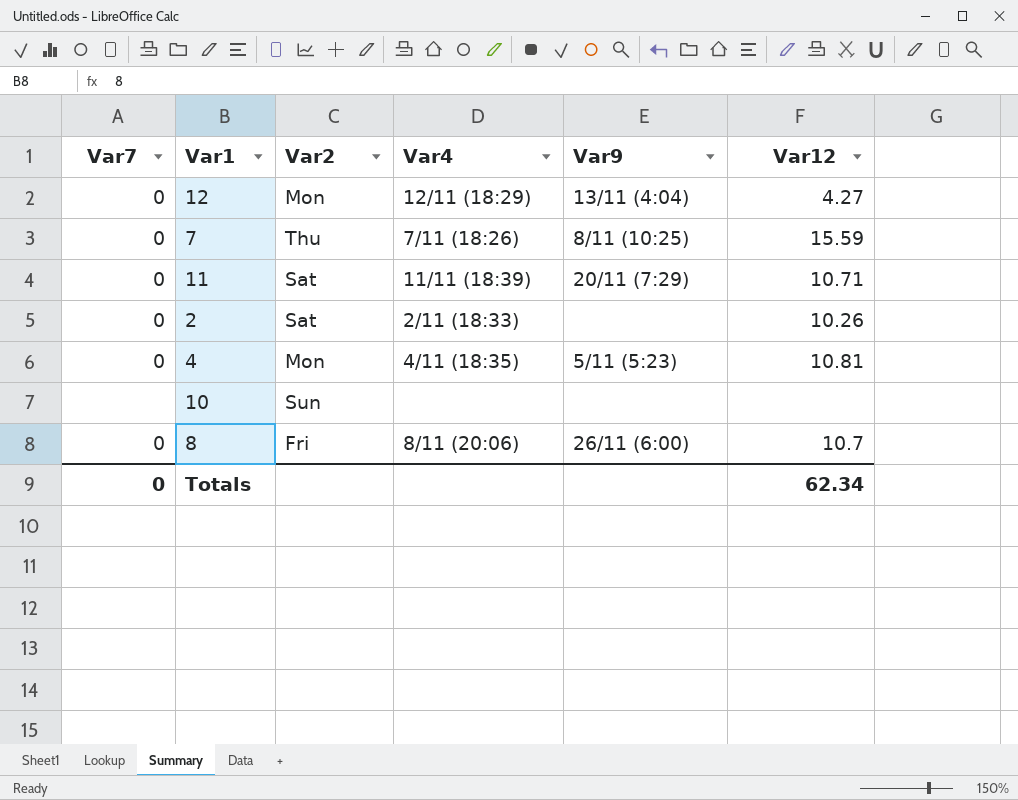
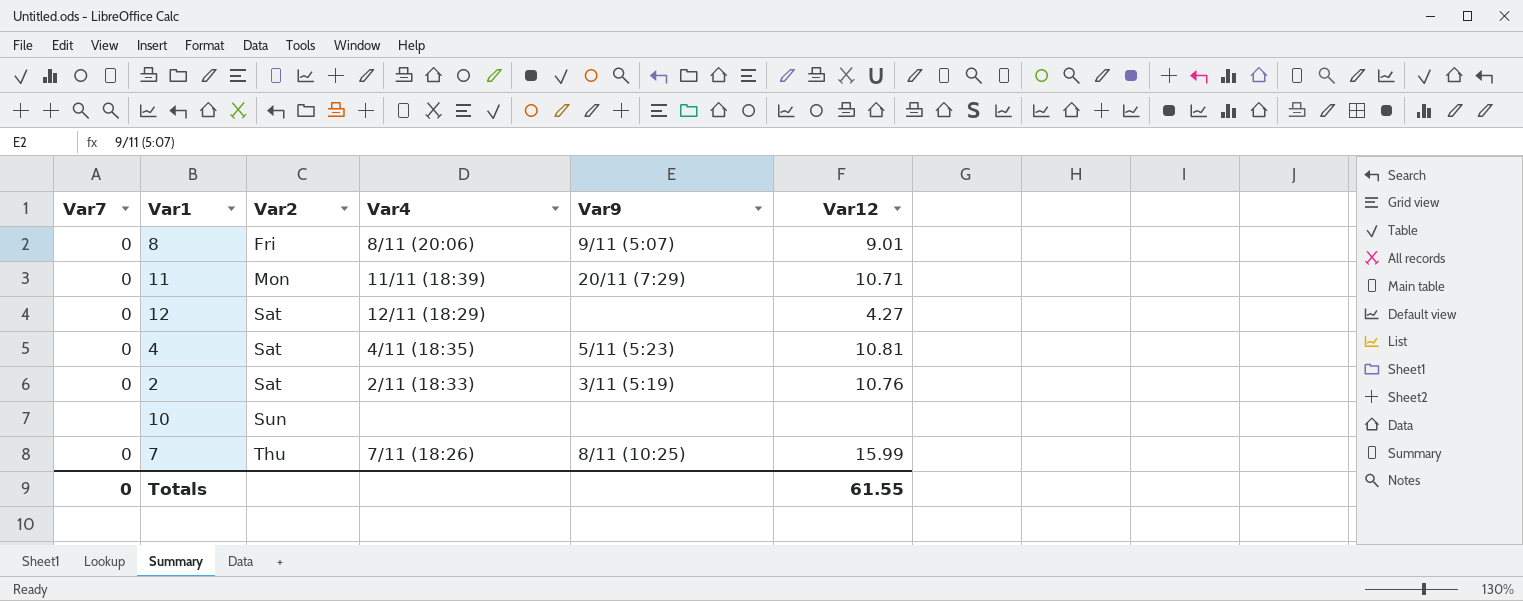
row order: none -> Var2 ascending
8 | Var9: 26/11 (6:00) -> 9/11 (5:07)
8 | Var12: 10.7 -> 9.01
11 | Var2: Sat -> Mon
12 | Var2: Mon -> Sat
12 | Var9: 13/11 (4:04) -> none
4 | Var2: Mon -> Sat
2 | Var9: none -> 3/11 (5:19)
2 | Var12: 10.26 -> 10.76
7 | Var12: 15.59 -> 15.99
Totals | Var12: 62.34 -> 61.55

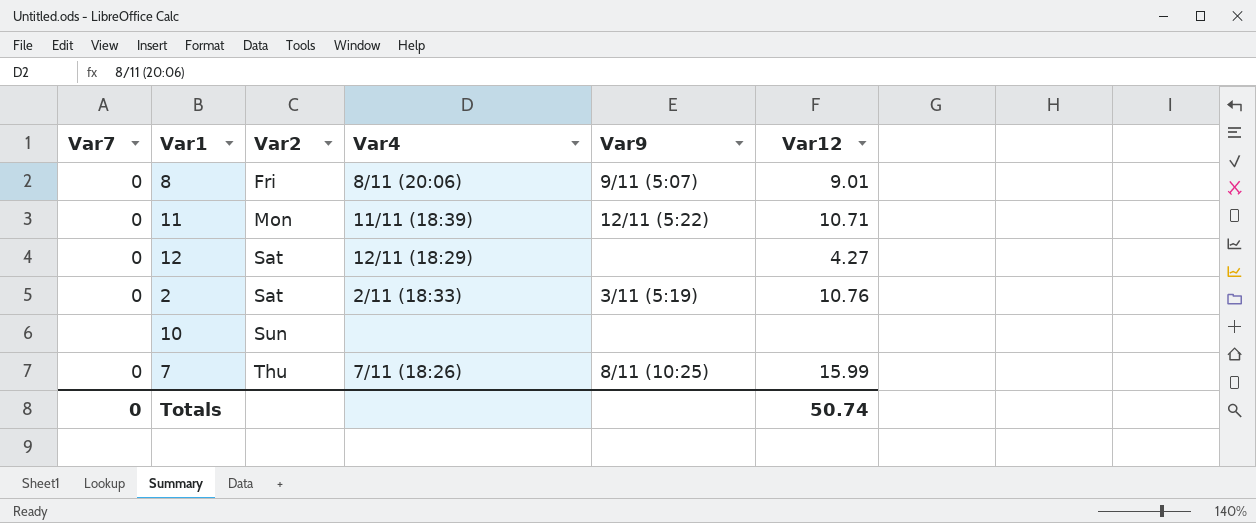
row 4: 0 | Sat | 4/11 (18:35) | 5/11 (5:23) | 10.81 -> none
11 | Var9: 20/11 (7:29) -> 12/11 (5:22)
Totals | Var12: 61.55 -> 50.74

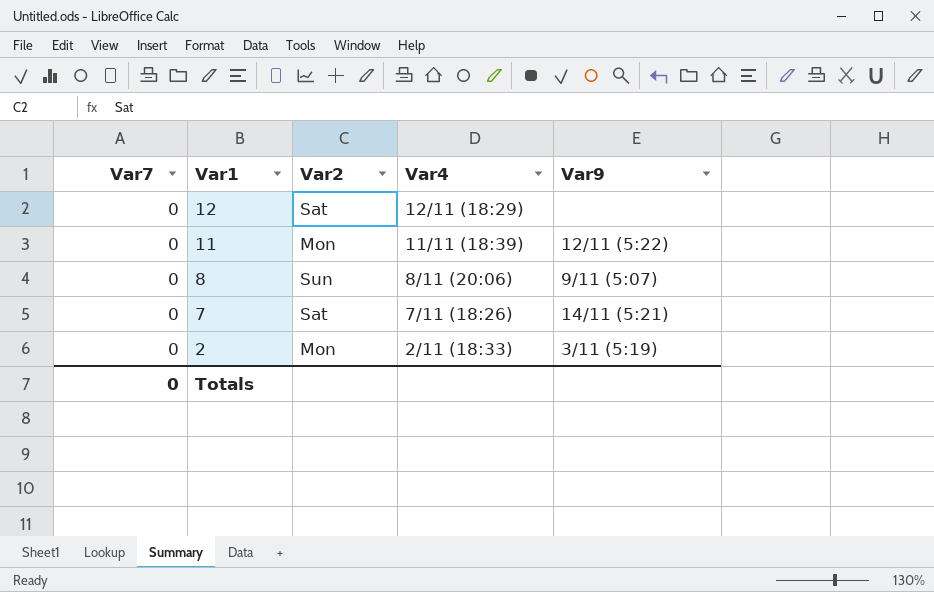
row order: Var2 ascending -> Var1 descending
column Var12 | position: 6 -> none
row 10: none | Sun | none | none | none -> none
8 | Var2: Fri -> Sun
7 | Var2: Thu -> Sat
7 | Var9: 8/11 (10:25) -> 14/11 (5:21)
2 | Var2: Sat -> Mon

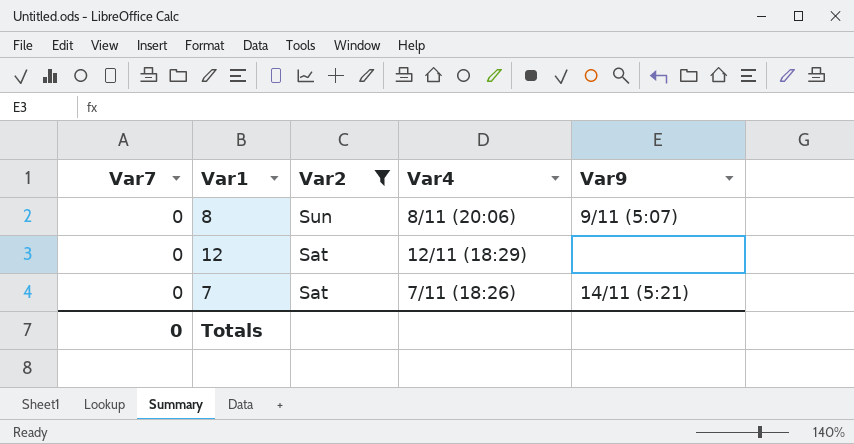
filter: none -> Var2 != Mon
row order: Var1 descending -> Var2 descending

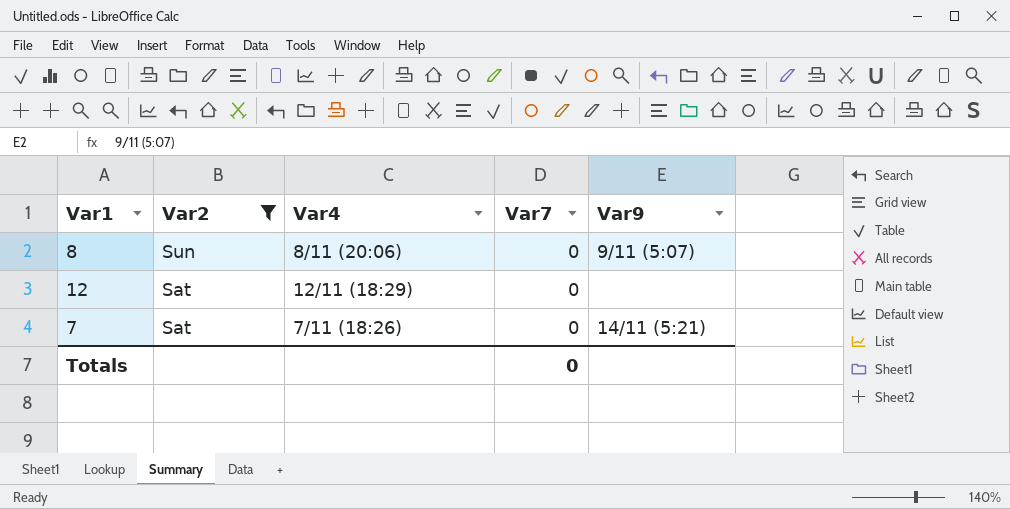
column Var7 | position: 1 -> 4

